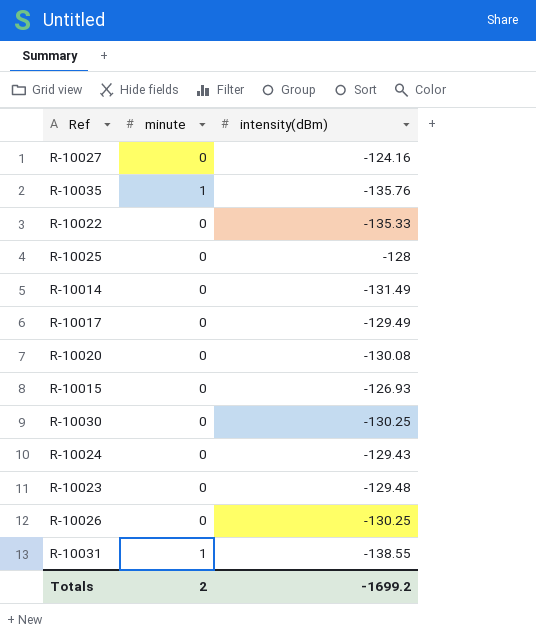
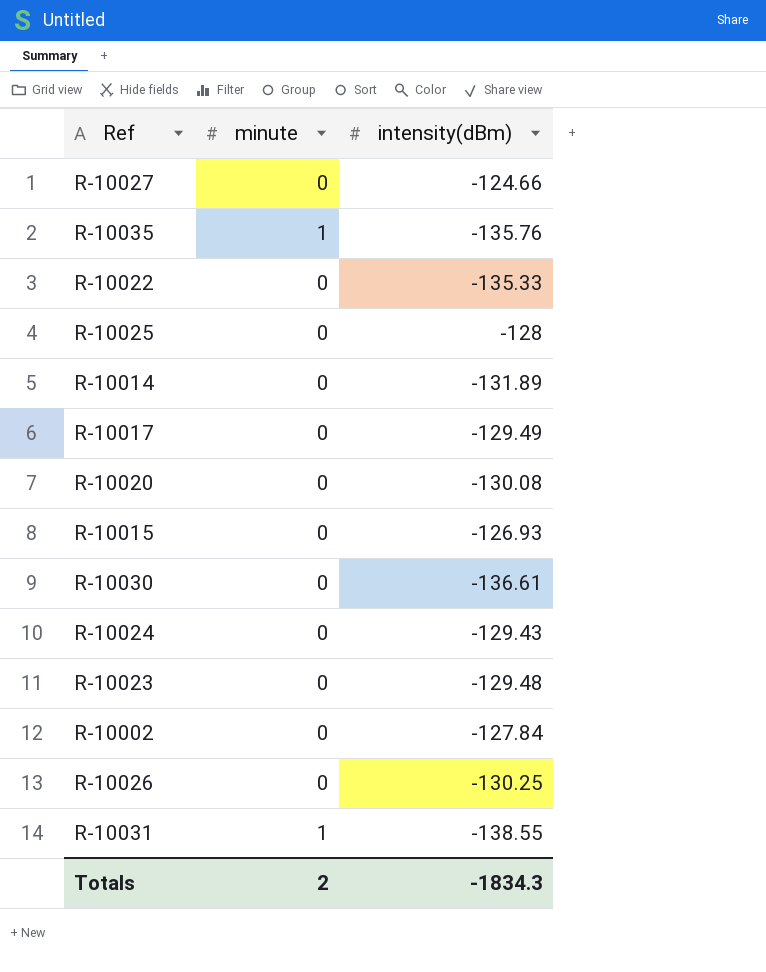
R-10027 | intensity(dBm): -124.16 -> -124.66
R-10014 | intensity(dBm): -131.49 -> -131.89
R-10030 | intensity(dBm): -130.25 -> -136.61
row R-10002: none -> 0 | -127.84
Totals | intensity(dBm): -1699.2 -> -1834.3

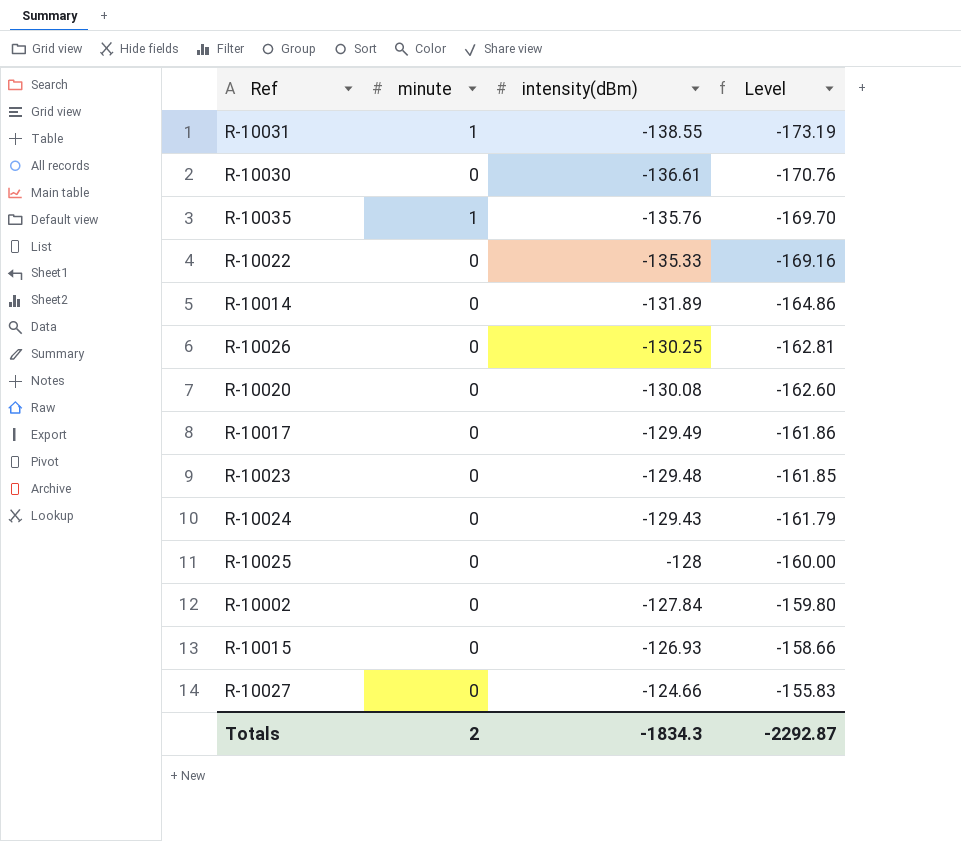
row order: none -> intensity(dBm) ascending
column Level | formula: none -> [intensity(dBm)] * 1.25

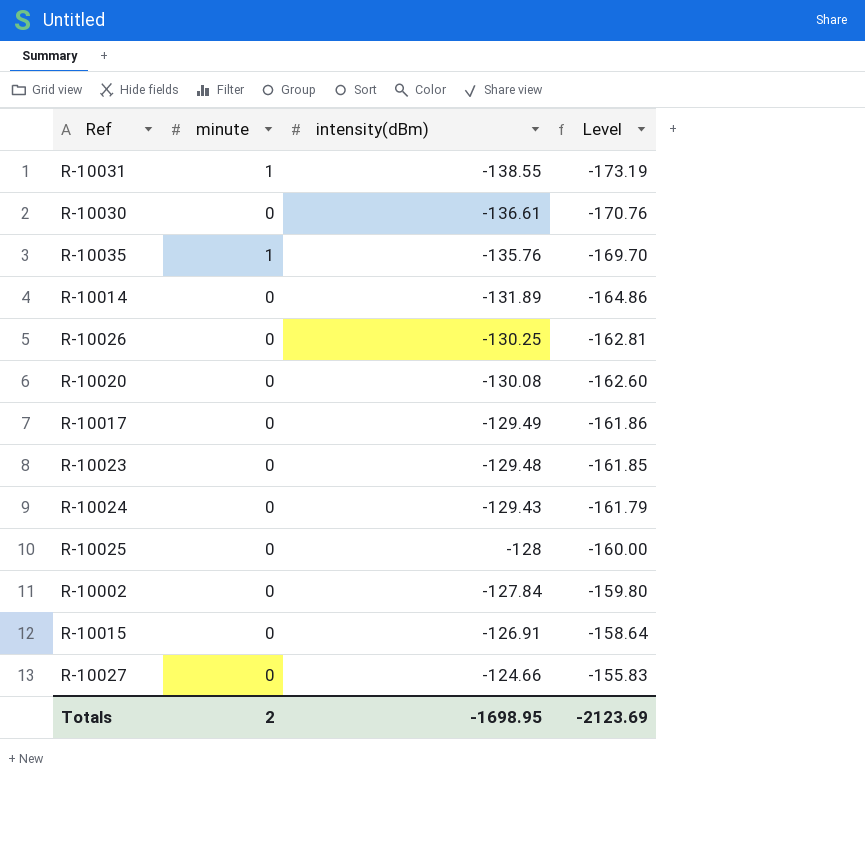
row R-10022: 0 | -135.33 | -169.16 -> none
R-10015 | intensity(dBm): -126.93 -> -126.91
R-10015 | Level: -158.66 -> -158.64
Totals | intensity(dBm): -1834.3 -> -1698.95
Totals | Level: -2292.87 -> -2123.69

